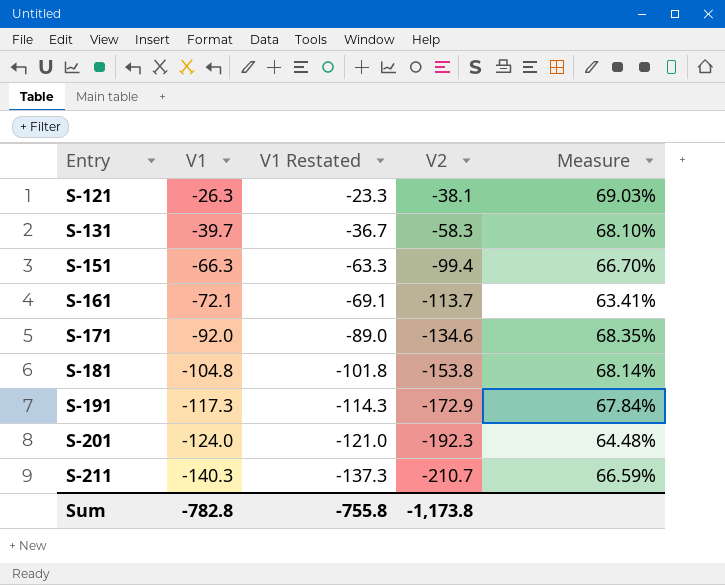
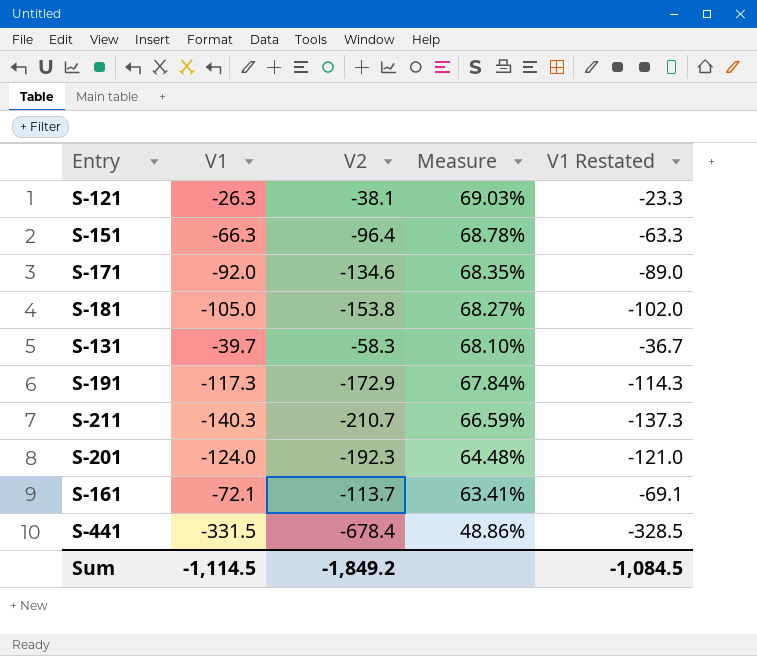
row order: Entry ascending -> Measure descending
column V1 Restated | position: 3 -> 5
S-151 | V2: -99.4 -> -96.4
S-151 | Measure: 66.70% -> 68.78%
S-181 | V1: -104.8 -> -105.0
S-181 | Measure: 68.14% -> 68.27%
S-181 | V1 Restated: -101.8 -> -102.0
row S-441: none -> -331.5 | -678.4 | 48.86% | -328.5
Sum | V1: -782.8 -> -1,114.5
Sum | V2: -1,173.8 -> -1,849.2
Sum | V1 Restated: -755.8 -> -1,084.5

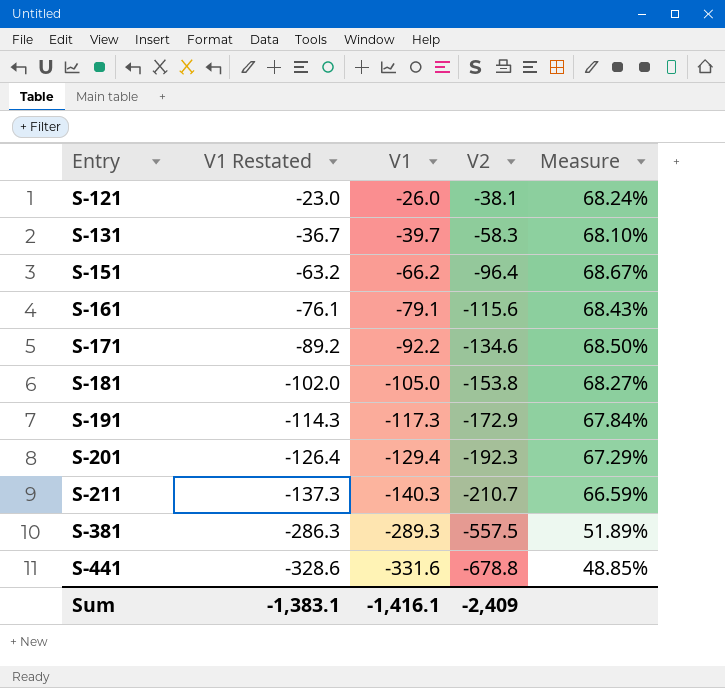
row order: Measure descending -> Entry ascending
column V1 Restated | position: 5 -> 2
S-121 | V1 Restated: -23.3 -> -23.0
S-121 | V1: -26.3 -> -26.0
S-121 | Measure: 69.03% -> 68.24%
S-151 | V1 Restated: -63.3 -> -63.2
S-151 | V1: -66.3 -> -66.2
S-151 | Measure: 68.78% -> 68.67%
S-161 | V1 Restated: -69.1 -> -76.1
S-161 | V1: -72.1 -> -79.1
S-161 | V2: -113.7 -> -115.6
S-161 | Measure: 63.41% -> 68.43%
S-171 | V1 Restated: -89.0 -> -89.2
S-171 | V1: -92.0 -> -92.2
S-171 | Measure: 68.35% -> 68.50%
S-201 | V1 Restated: -121.0 -> -126.4
S-201 | V1: -124.0 -> -129.4
S-201 | Measure: 64.48% -> 67.29%
row S-381: none -> -286.3 | -289.3 | -557.5 | 51.89%
S-441 | V1 Restated: -328.5 -> -328.6
S-441 | V1: -331.5 -> -331.6
S-441 | V2: -678.4 -> -678.8
S-441 | Measure: 48.86% -> 48.85%
Sum | V1 Restated: -1,084.5 -> -1,383.1
Sum | V1: -1,114.5 -> -1,416.1
Sum | V2: -1,849.2 -> -2,409

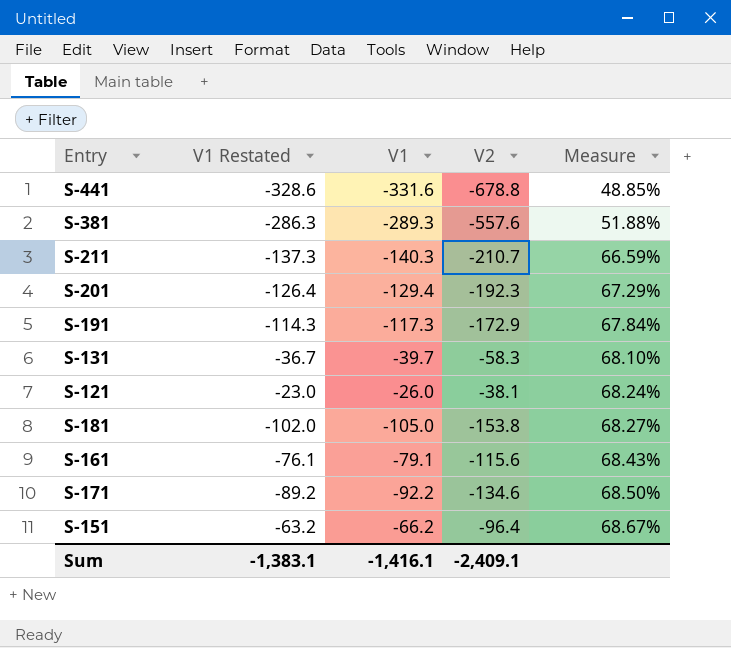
row order: Entry ascending -> Measure ascending
S-381 | V2: -557.5 -> -557.6
S-381 | Measure: 51.89% -> 51.88%
Sum | V2: -2,409 -> -2,409.1

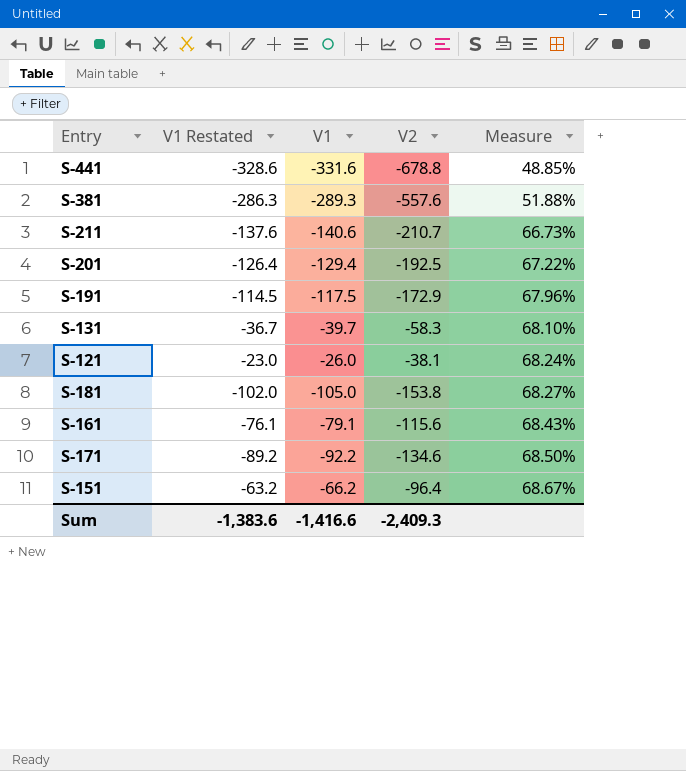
S-211 | V1 Restated: -137.3 -> -137.6
S-211 | V1: -140.3 -> -140.6
S-211 | Measure: 66.59% -> 66.73%
S-201 | V2: -192.3 -> -192.5
S-201 | Measure: 67.29% -> 67.22%
S-191 | V1 Restated: -114.3 -> -114.5
S-191 | V1: -117.3 -> -117.5
S-191 | Measure: 67.84% -> 67.96%
Sum | V1 Restated: -1,383.1 -> -1,383.6
Sum | V1: -1,416.1 -> -1,416.6
Sum | V2: -2,409.1 -> -2,409.3

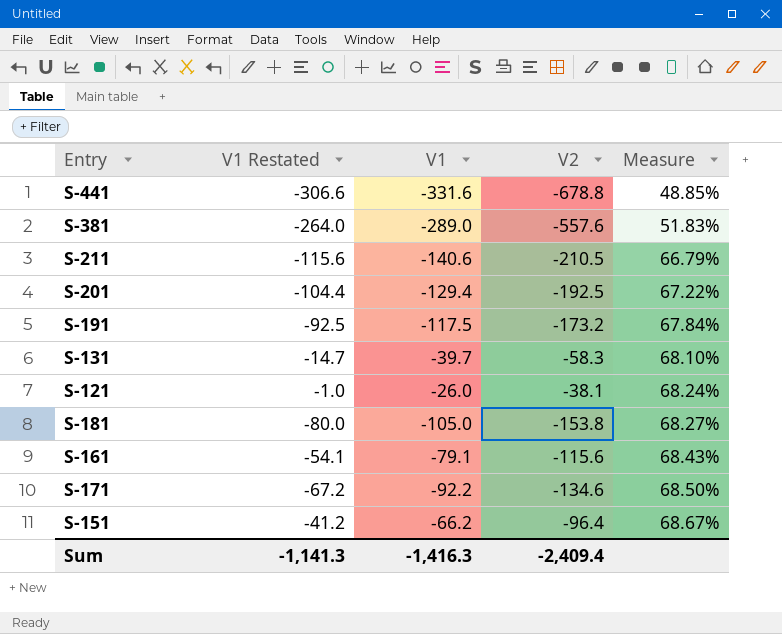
column V1 Restated | formula: [V1] + 3 -> [V1] + 25
S-381 | V1: -289.3 -> -289.0
S-381 | Measure: 51.88% -> 51.83%
S-211 | V2: -210.7 -> -210.5
S-211 | Measure: 66.73% -> 66.79%
S-191 | V2: -172.9 -> -173.2
S-191 | Measure: 67.96% -> 67.84%
Sum | V1 Restated: -1,383.6 -> -1,141.3
Sum | V1: -1,416.6 -> -1,416.3
Sum | V2: -2,409.3 -> -2,409.4

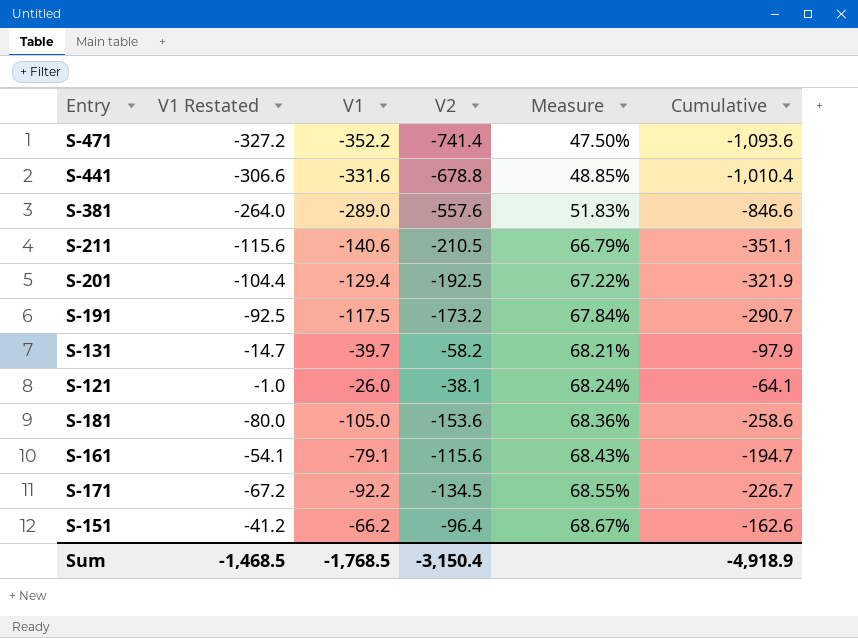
column Cumulative | formula: none -> [V1] + [V2]
row S-471: none -> -327.2 | -352.2 | -741.4 | 47.50% | -1,093.6
S-131 | V2: -58.3 -> -58.2
S-131 | Measure: 68.10% -> 68.21%
S-181 | V2: -153.8 -> -153.6
S-181 | Measure: 68.27% -> 68.36%
S-171 | V2: -134.6 -> -134.5
S-171 | Measure: 68.50% -> 68.55%
Sum | V1 Restated: -1,141.3 -> -1,468.5
Sum | V1: -1,416.3 -> -1,768.5
Sum | V2: -2,409.4 -> -3,150.4

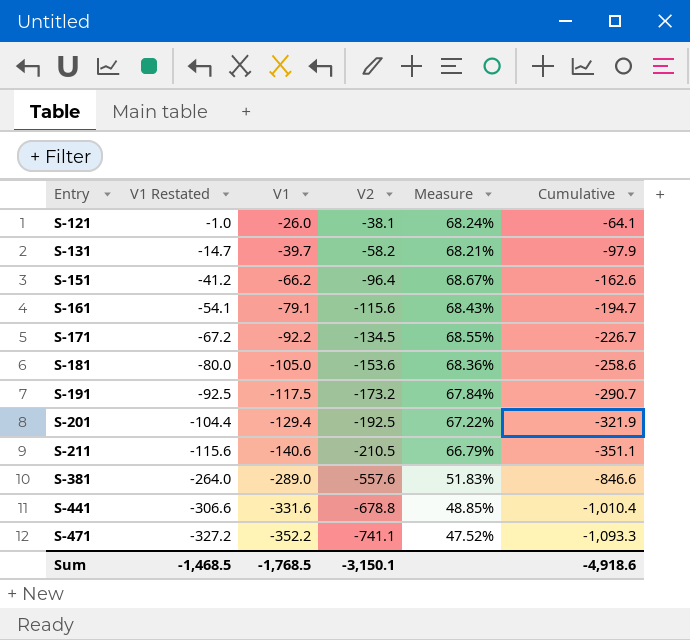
row order: Measure ascending -> Entry ascending
S-471 | V2: -741.4 -> -741.1
S-471 | Measure: 47.50% -> 47.52%
S-471 | Cumulative: -1,093.6 -> -1,093.3
Sum | V2: -3,150.4 -> -3,150.1
Sum | Cumulative: -4,918.9 -> -4,918.6

